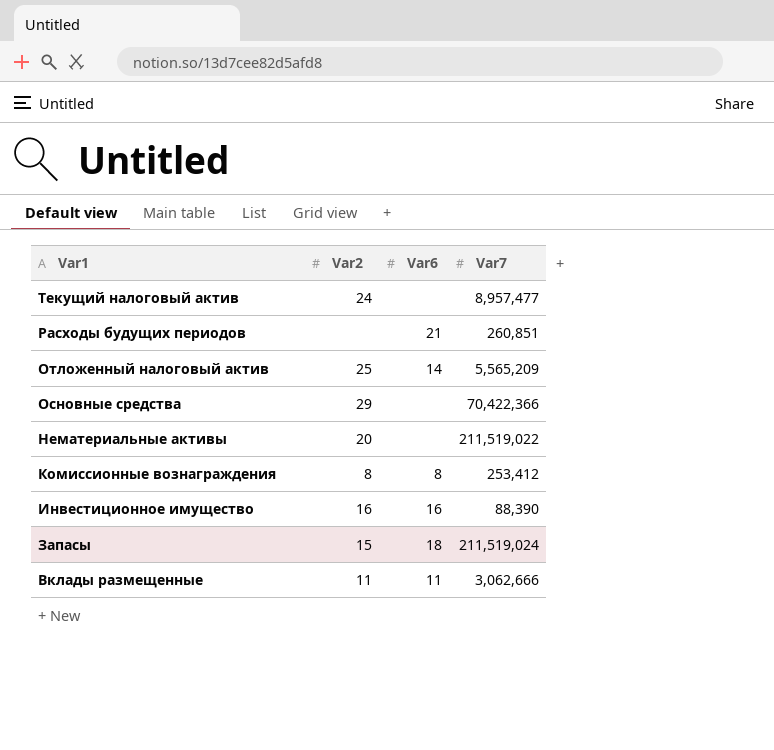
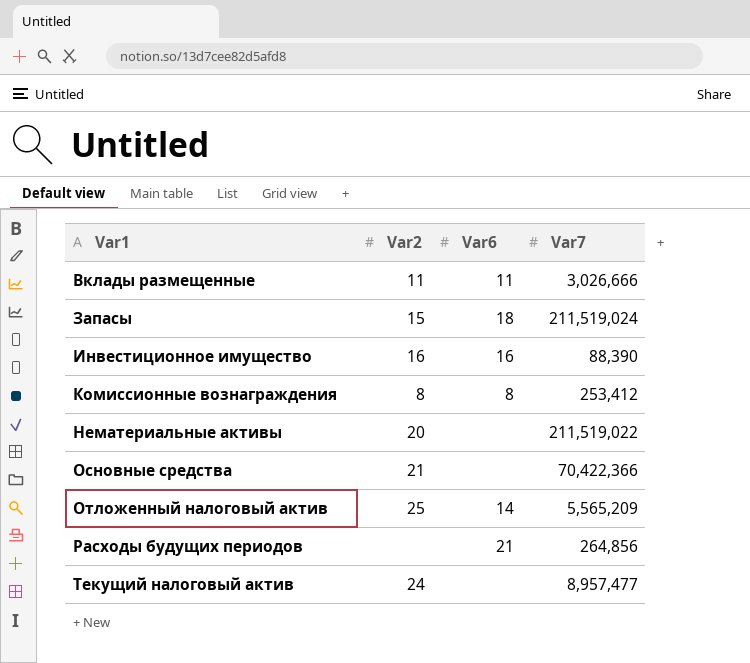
row order: Var1 descending -> Var1 ascending
Вклады размещенные | Var7: 3,062,666 -> 3,026,666
Основные средства | Var2: 29 -> 21
Расходы будущих периодов | Var7: 260,851 -> 264,856

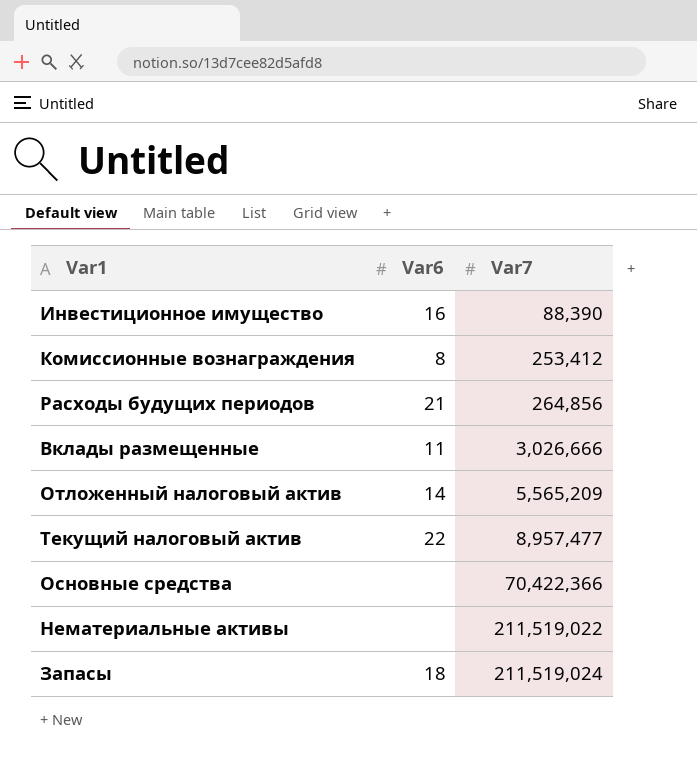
row order: Var1 ascending -> Var7 ascending
column Var2 | position: 2 -> none
Текущий налоговый актив | Var6: none -> 22

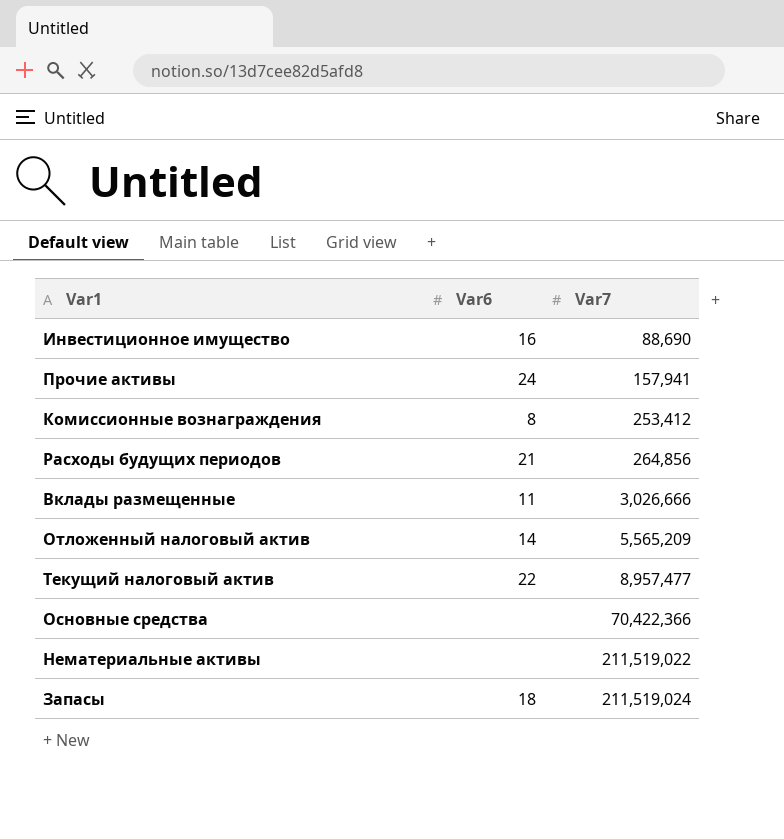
Инвестиционное имущество | Var7: 88,390 -> 88,690
row Прочие активы: none -> 24 | 157,941

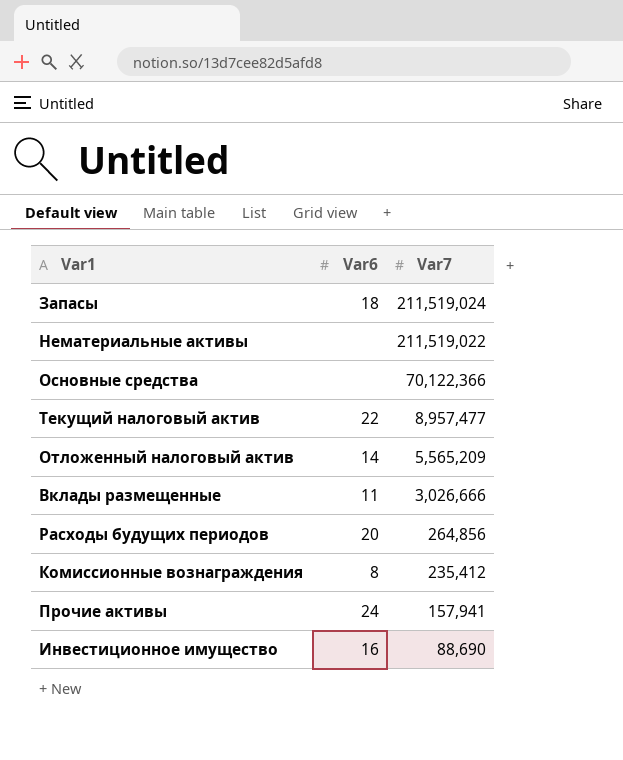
row order: Var7 ascending -> Var7 descending
Основные средства | Var7: 70,422,366 -> 70,122,366
Расходы будущих периодов | Var6: 21 -> 20
Комиссионные вознаграждения | Var7: 253,412 -> 235,412

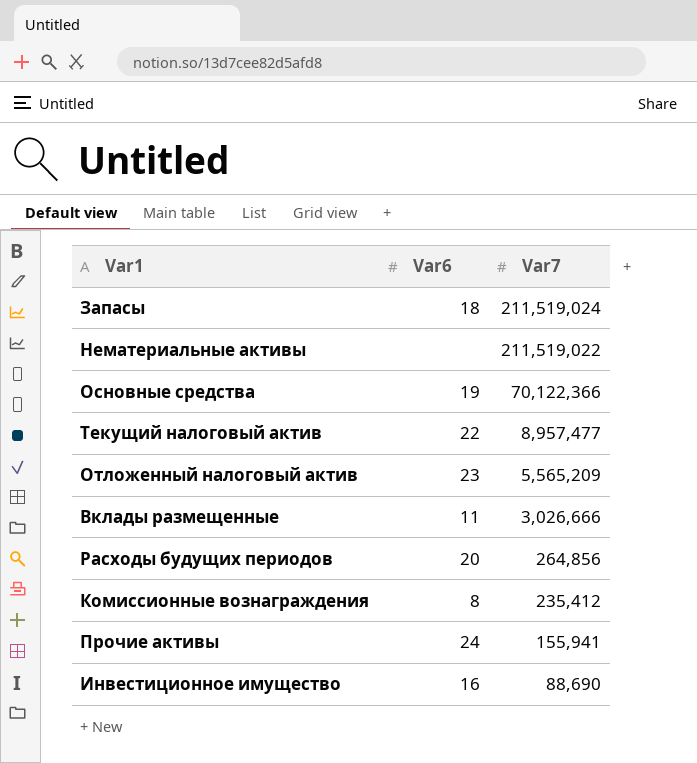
Основные средства | Var6: none -> 19
Отложенный налоговый актив | Var6: 14 -> 23
Прочие активы | Var7: 157,941 -> 155,941

